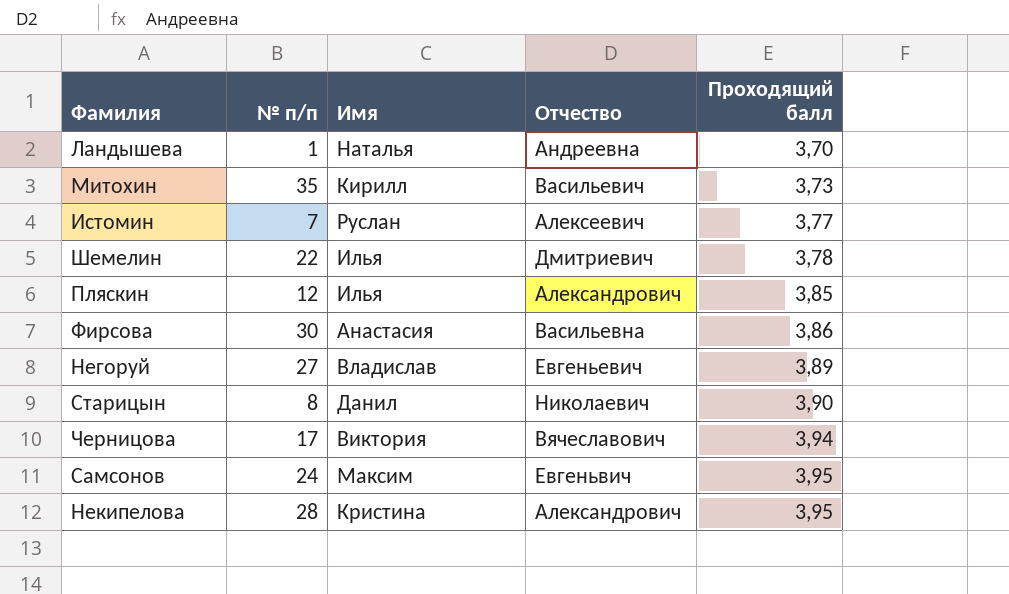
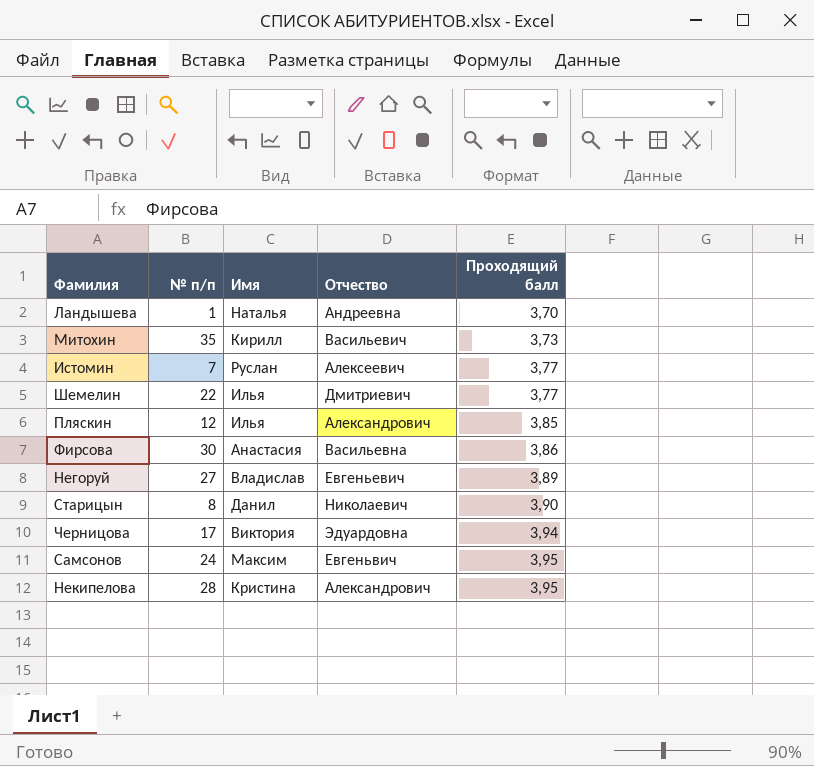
Шемелин | Проходящий балл: 3,78 -> 3,77
Черницова | Отчество: Вячеславович -> Эдуардовна

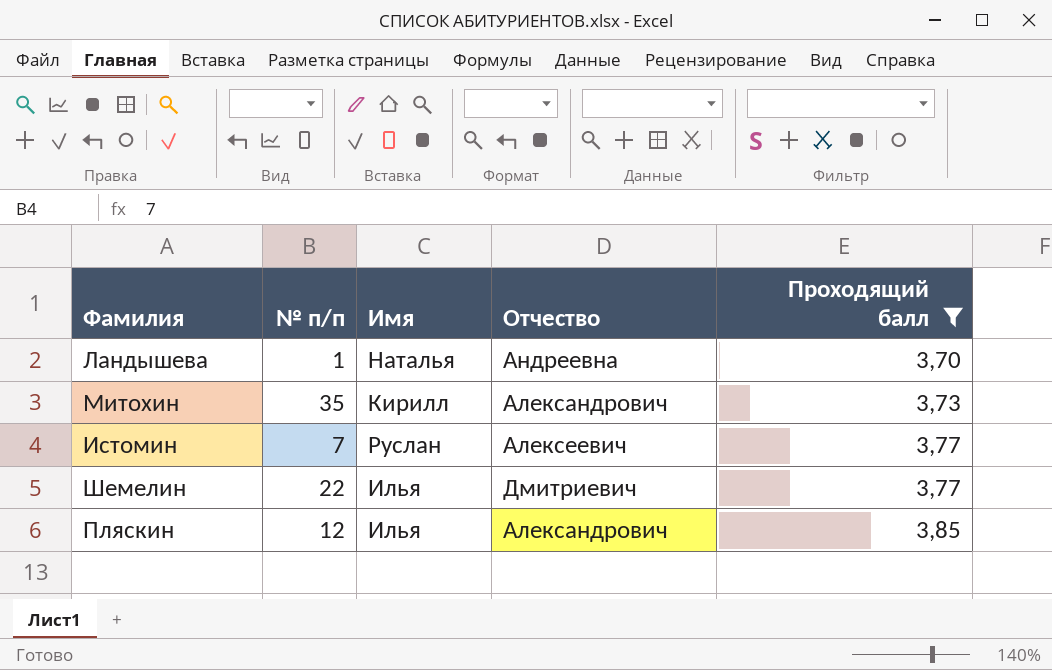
filter: none -> Проходящий балл <= 3,85
Митохин | Отчество: Васильевич -> Александрович

